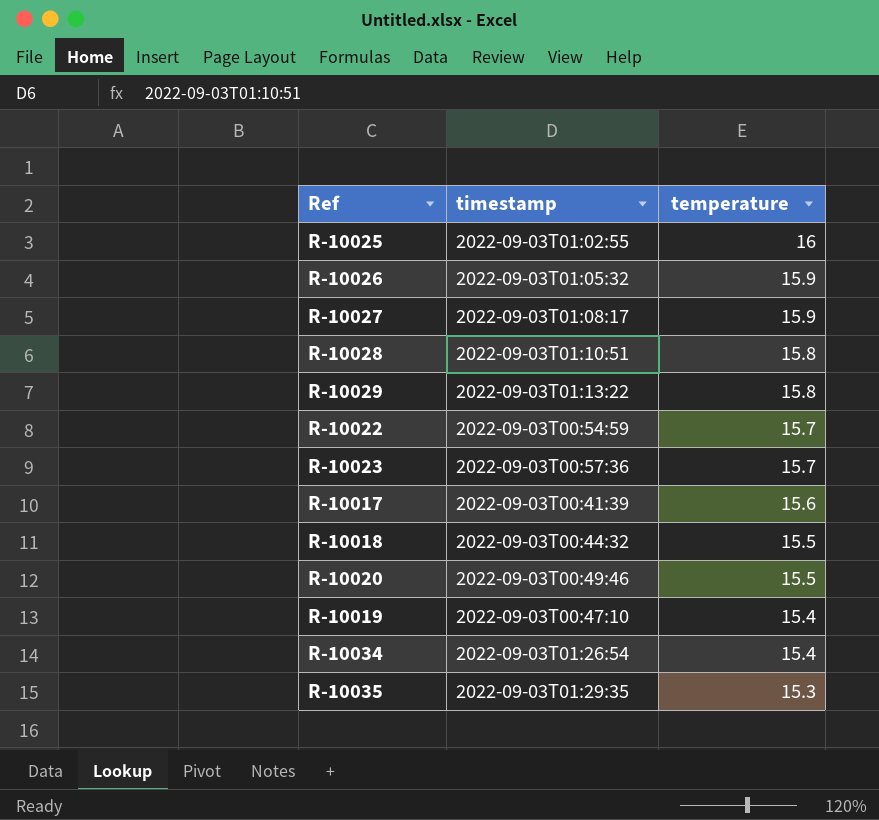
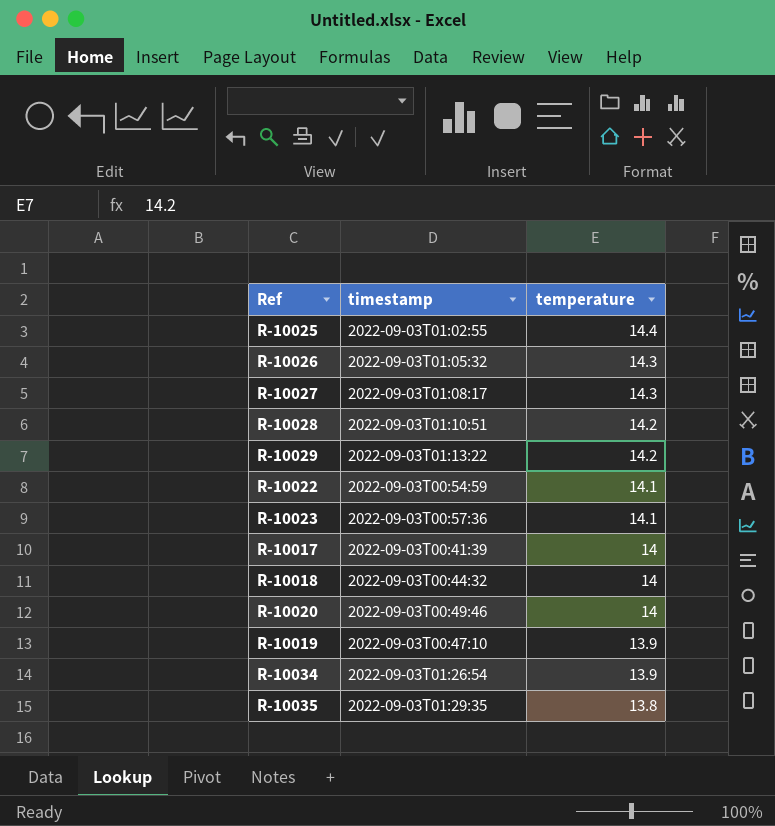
R-10025 | temperature: 16 -> 14.4
R-10026 | temperature: 15.9 -> 14.3
R-10027 | temperature: 15.9 -> 14.3
R-10028 | temperature: 15.8 -> 14.2
R-10029 | temperature: 15.8 -> 14.2
R-10022 | temperature: 15.7 -> 14.1
R-10023 | temperature: 15.7 -> 14.1
R-10017 | temperature: 15.6 -> 14
R-10018 | temperature: 15.5 -> 14
R-10020 | temperature: 15.5 -> 14
R-10019 | temperature: 15.4 -> 13.9
R-10034 | temperature: 15.4 -> 13.9
R-10035 | temperature: 15.3 -> 13.8

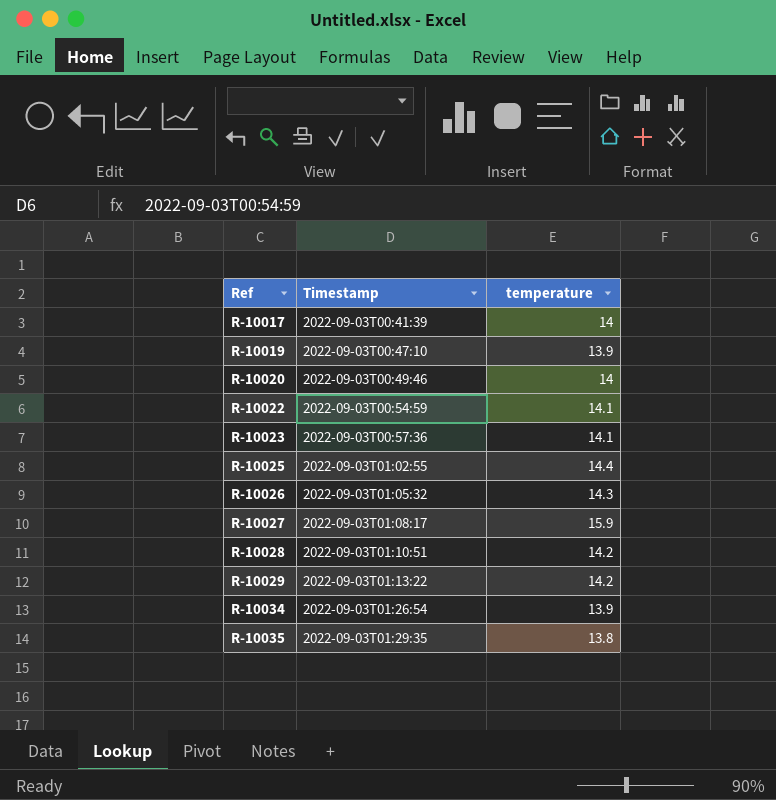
row order: temperature descending -> Ref ascending
column name: timestamp -> Timestamp
row R-10018: 2022-09-03T00:44:32 | 14 -> none
R-10027 | temperature: 14.3 -> 15.9

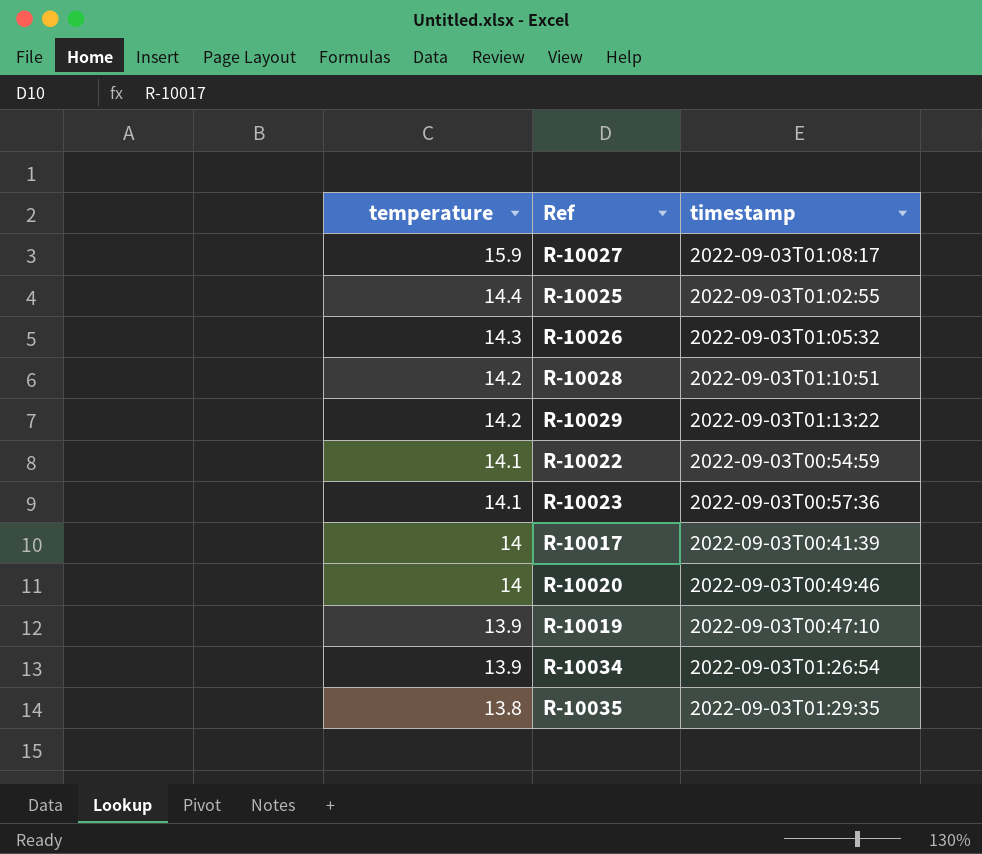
row order: Ref ascending -> temperature descending
column temperature | position: 3 -> 1
column name: Timestamp -> timestamp

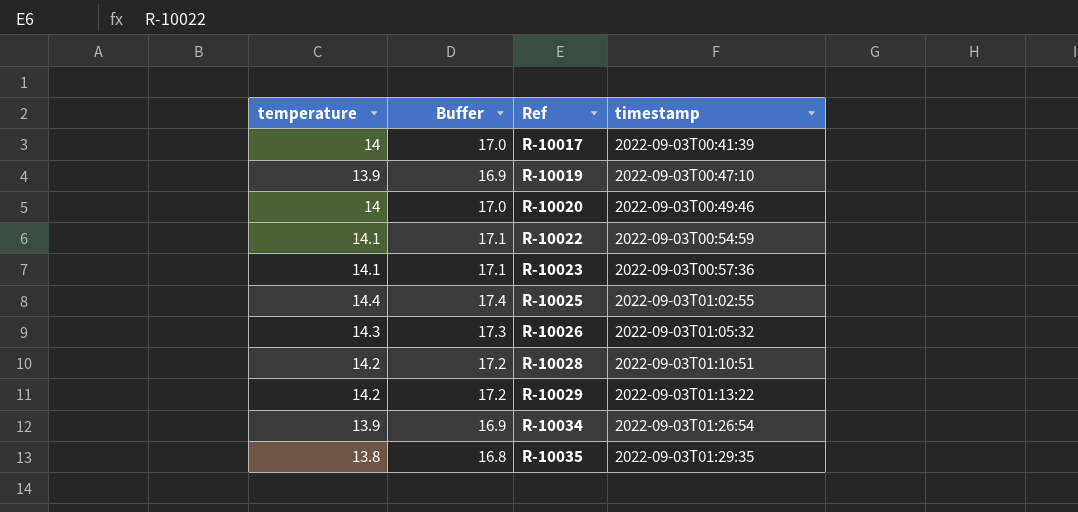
row order: temperature descending -> Ref ascending
column Buffer | formula: none -> [temperature] + 3
row R-10027: 15.9 | 2022-09-03T01:08:17 -> none

